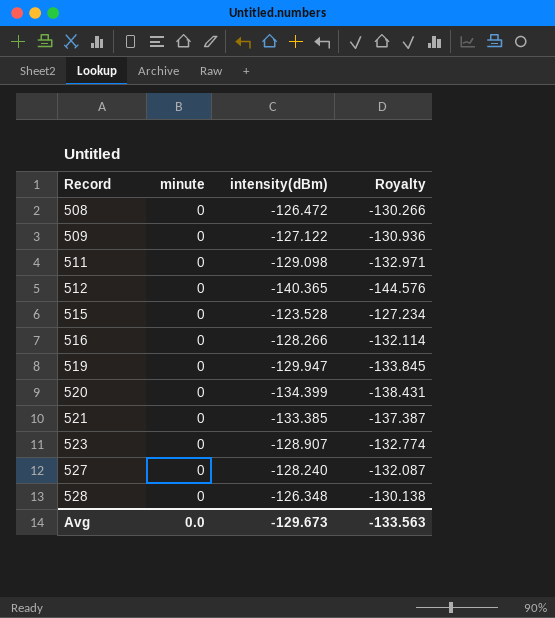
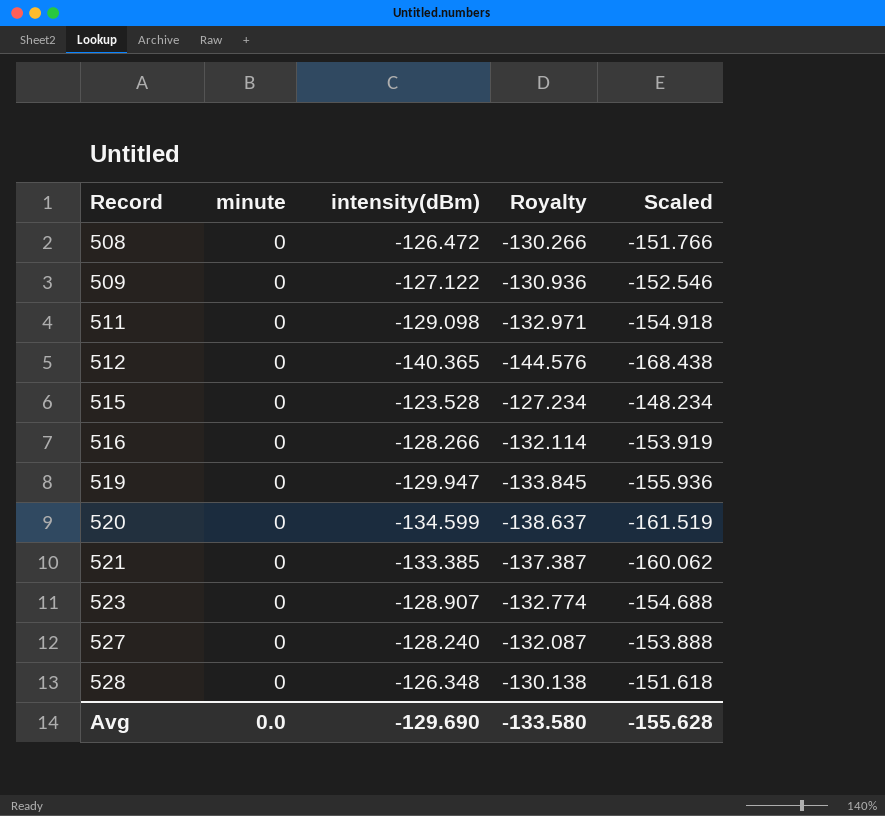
column Scaled | formula: none -> [intensity(dBm)] * 1.2
520 | intensity(dBm): -134.399 -> -134.599
520 | Royalty: -138.431 -> -138.637
Avg | intensity(dBm): -129.673 -> -129.690
Avg | Royalty: -133.563 -> -133.580

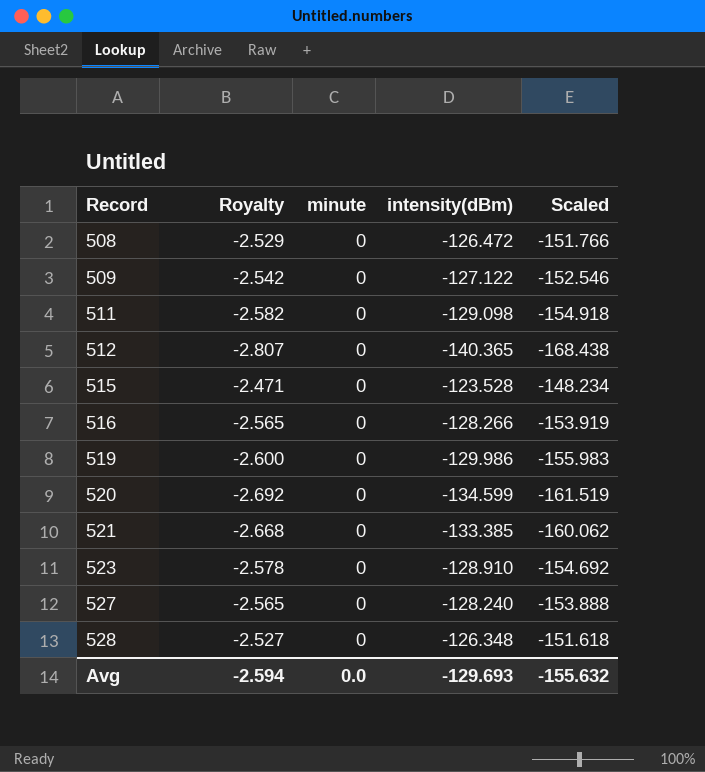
column Royalty | formula: [intensity(dBm)] * 1.03 -> [intensity(dBm)] * 0.02
column Royalty | position: 4 -> 2
519 | intensity(dBm): -129.947 -> -129.986
519 | Scaled: -155.936 -> -155.983
523 | intensity(dBm): -128.907 -> -128.910
523 | Scaled: -154.688 -> -154.692
Avg | Royalty: -133.580 -> -2.594
Avg | intensity(dBm): -129.690 -> -129.693
Avg | Scaled: -155.628 -> -155.632

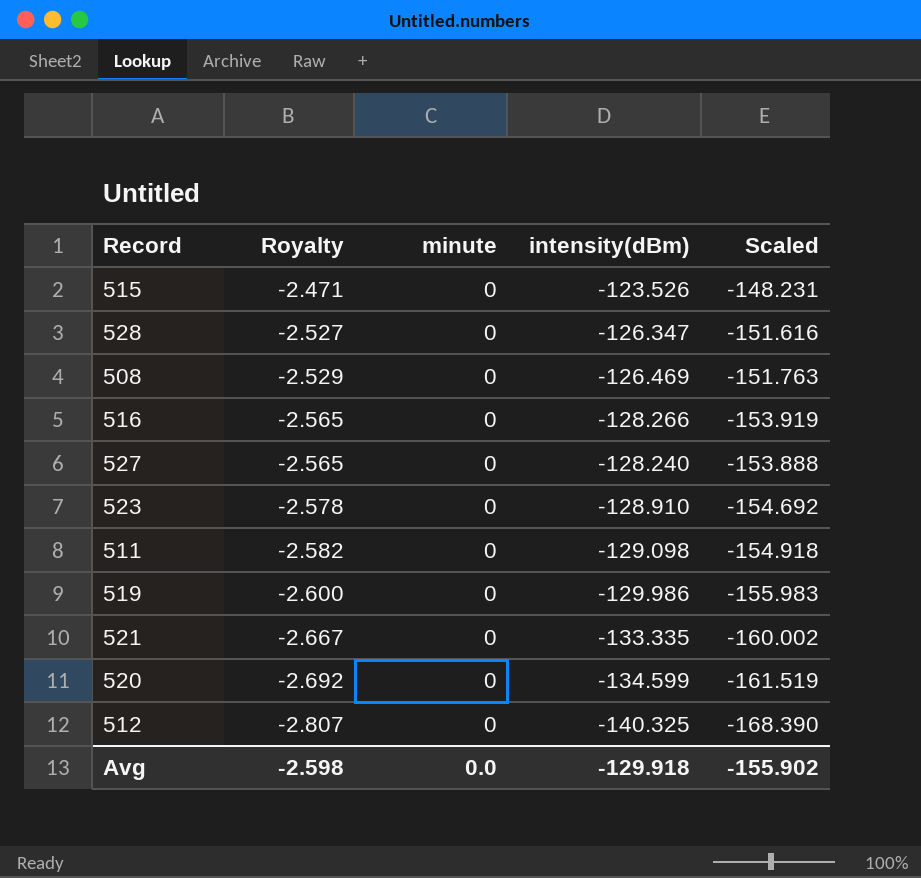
row order: Record ascending -> Royalty descending
row 509: -2.542 | 0 | -127.122 | -152.546 -> none
515 | intensity(dBm): -123.528 -> -123.526
515 | Scaled: -148.234 -> -148.231
528 | intensity(dBm): -126.348 -> -126.347
528 | Scaled: -151.618 -> -151.616
508 | intensity(dBm): -126.472 -> -126.469
508 | Scaled: -151.766 -> -151.763
521 | Royalty: -2.668 -> -2.667
521 | intensity(dBm): -133.385 -> -133.335
521 | Scaled: -160.062 -> -160.002
512 | intensity(dBm): -140.365 -> -140.325
512 | Scaled: -168.438 -> -168.390
Avg | Royalty: -2.594 -> -2.598
Avg | intensity(dBm): -129.693 -> -129.918
Avg | Scaled: -155.632 -> -155.902

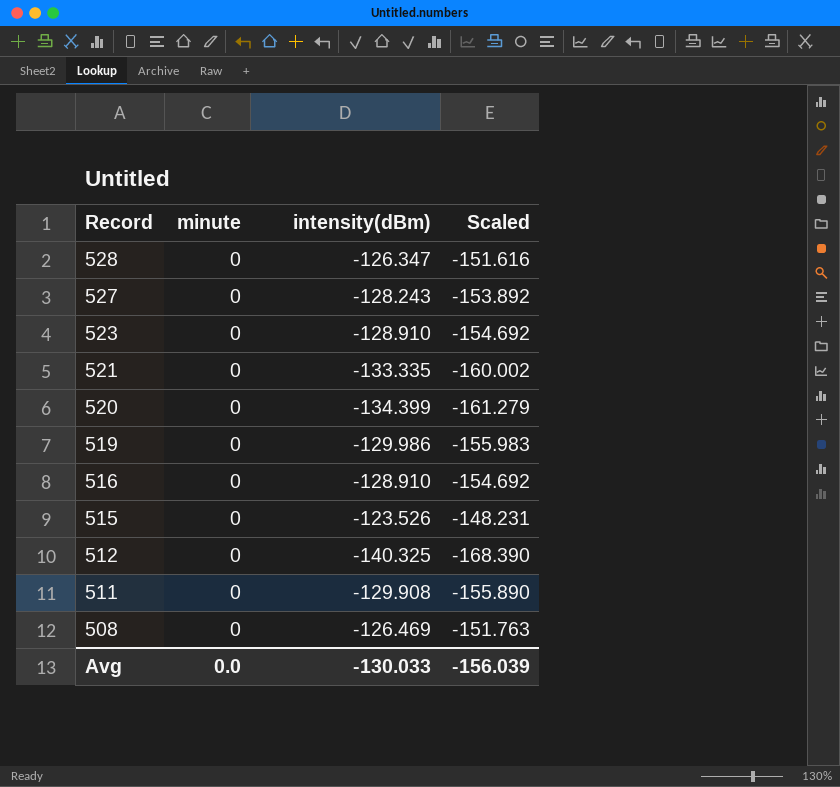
row order: Royalty descending -> Record descending
column Royalty | formula: [intensity(dBm)] * 0.02 -> none
527 | intensity(dBm): -128.240 -> -128.243
527 | Scaled: -153.888 -> -153.892
520 | intensity(dBm): -134.599 -> -134.399
520 | Scaled: -161.519 -> -161.279
516 | intensity(dBm): -128.266 -> -128.910
516 | Scaled: -153.919 -> -154.692
511 | intensity(dBm): -129.098 -> -129.908
511 | Scaled: -154.918 -> -155.890
Avg | intensity(dBm): -129.918 -> -130.033
Avg | Scaled: -155.902 -> -156.039

